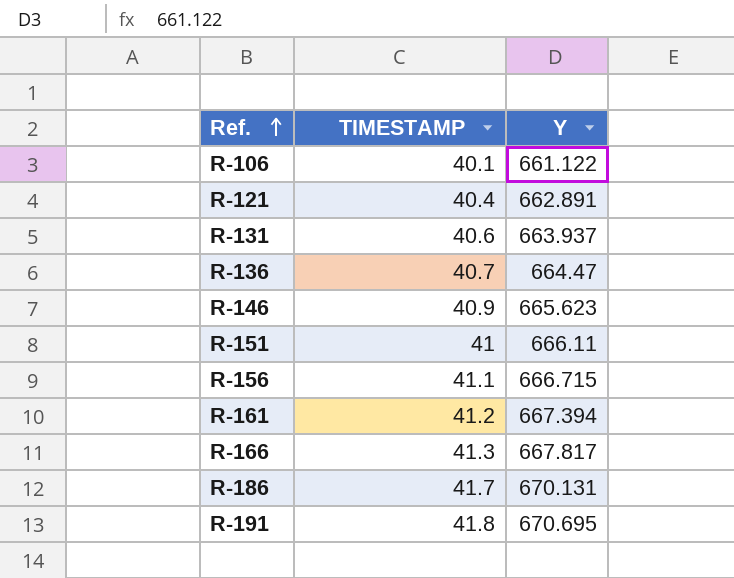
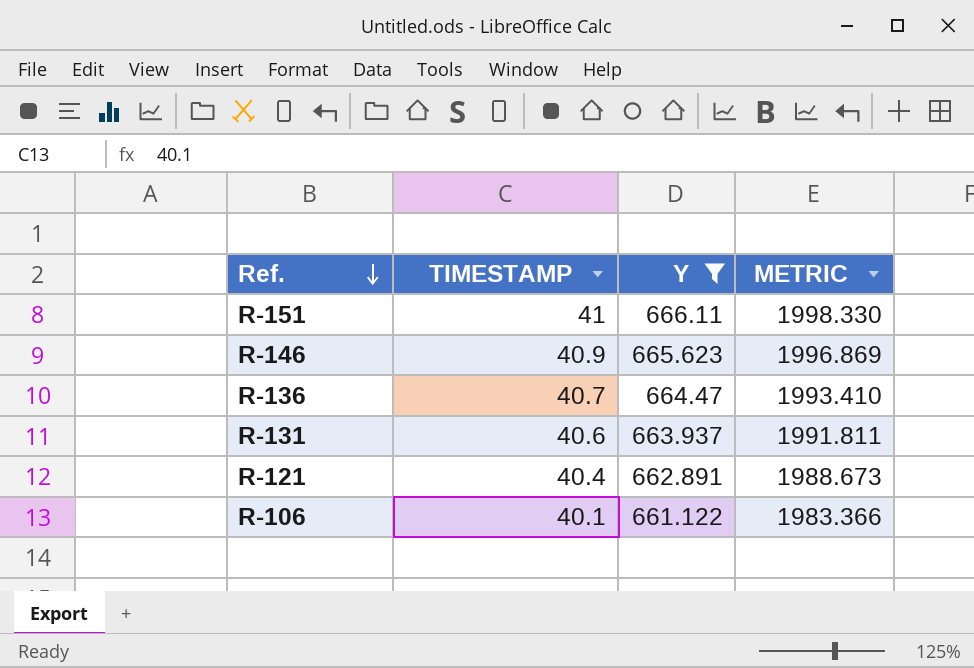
filter: none -> Y <= 666.11
row order: Ref. ascending -> Ref. descending
column METRIC | formula: none -> [Y] * 3

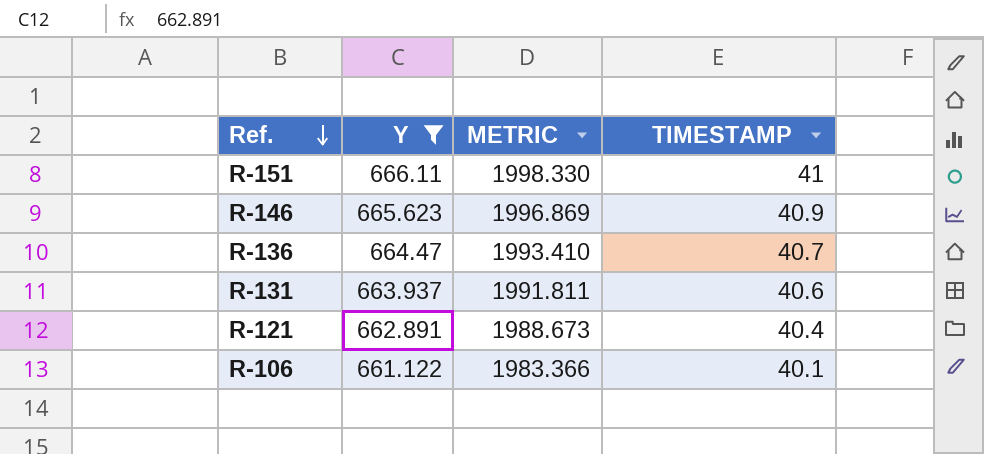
column TIMESTAMP | position: 2 -> 4

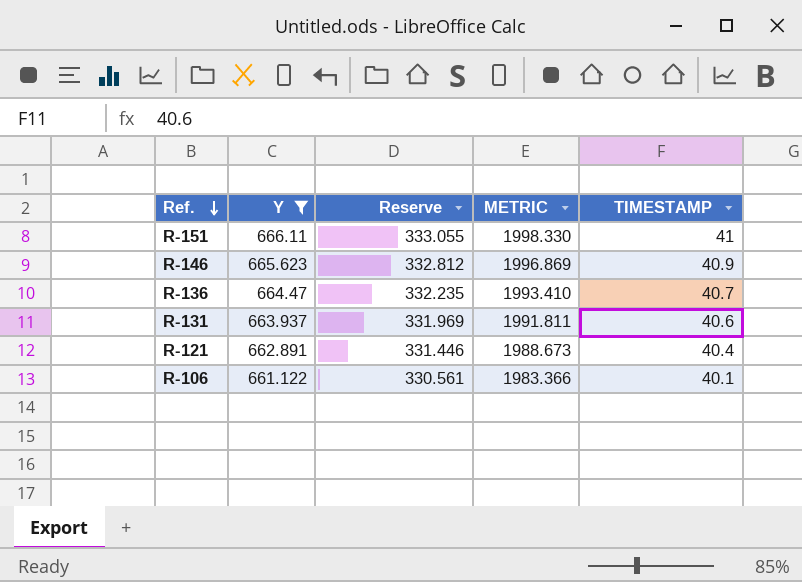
column Reserve | formula: none -> [Y] * 0.5

